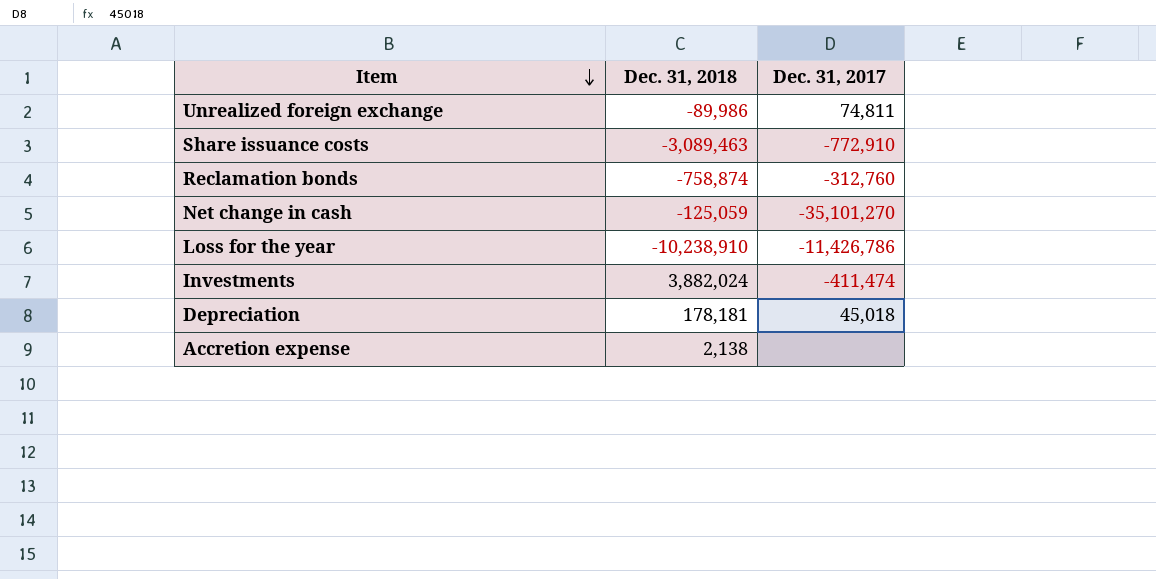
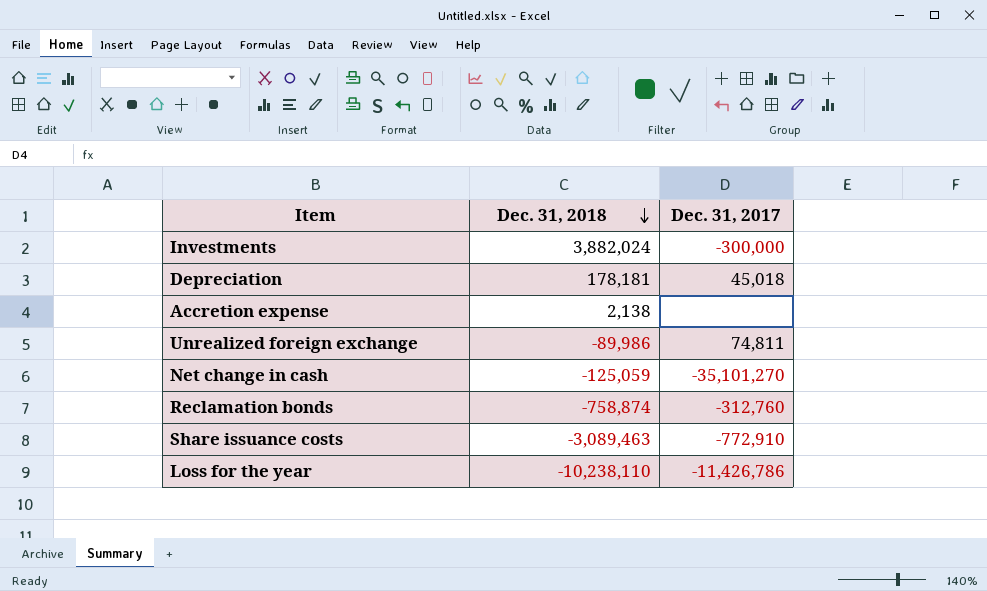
row order: Item descending -> Dec. 31, 2018 descending
Investments | Dec. 31, 2017: -411,474 -> -300,000
Loss for the year | Dec. 31, 2018: -10,238,910 -> -10,238,110

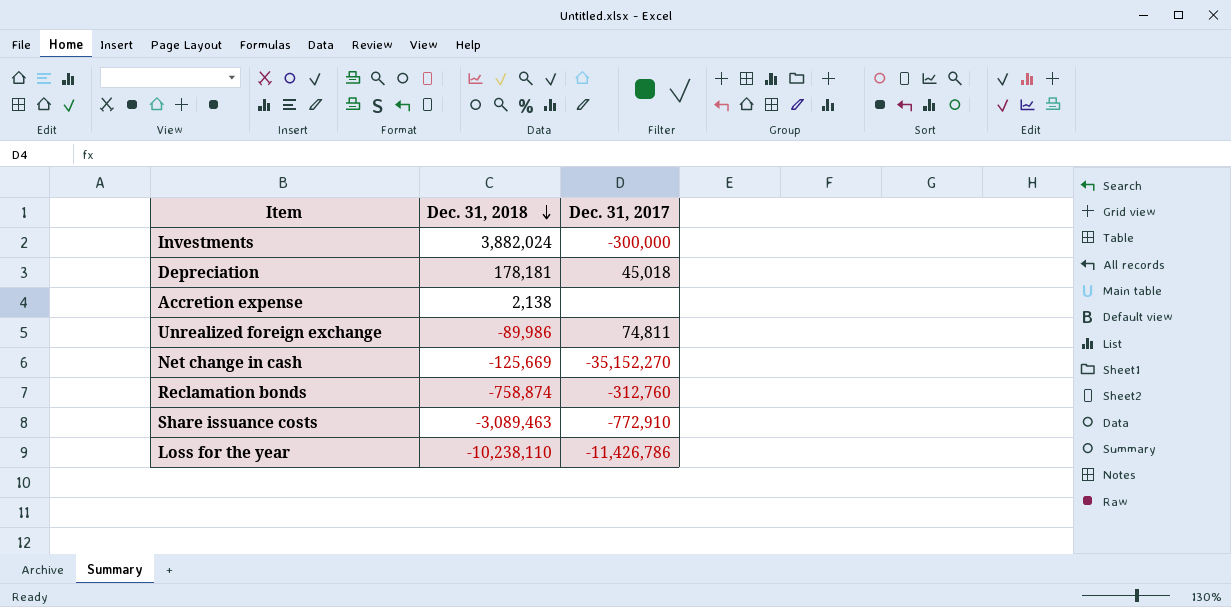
Net change in cash | Dec. 31, 2018: -125,059 -> -125,669
Net change in cash | Dec. 31, 2017: -35,101,270 -> -35,152,270

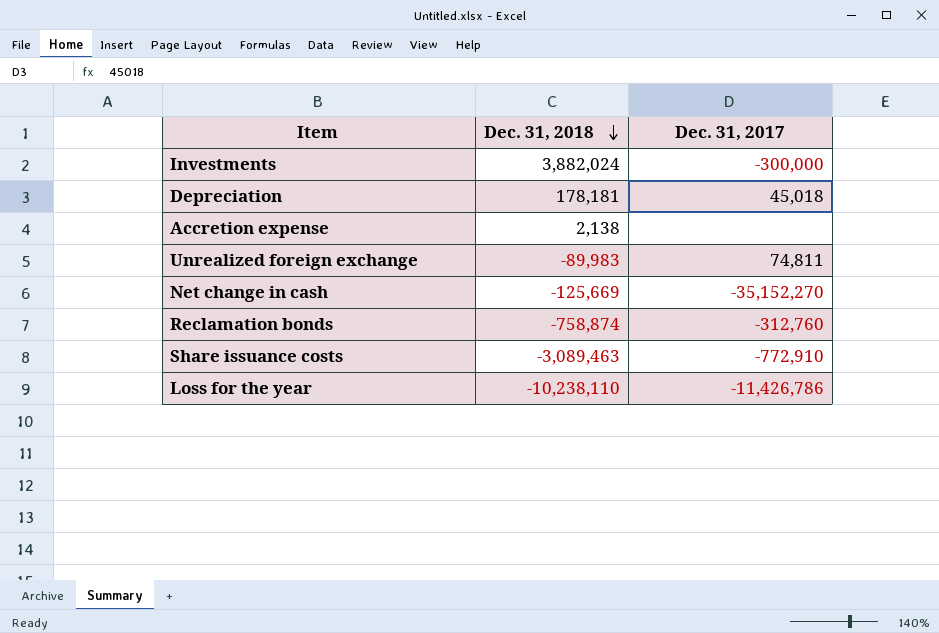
Unrealized foreign exchange | Dec. 31, 2018: -89,986 -> -89,983

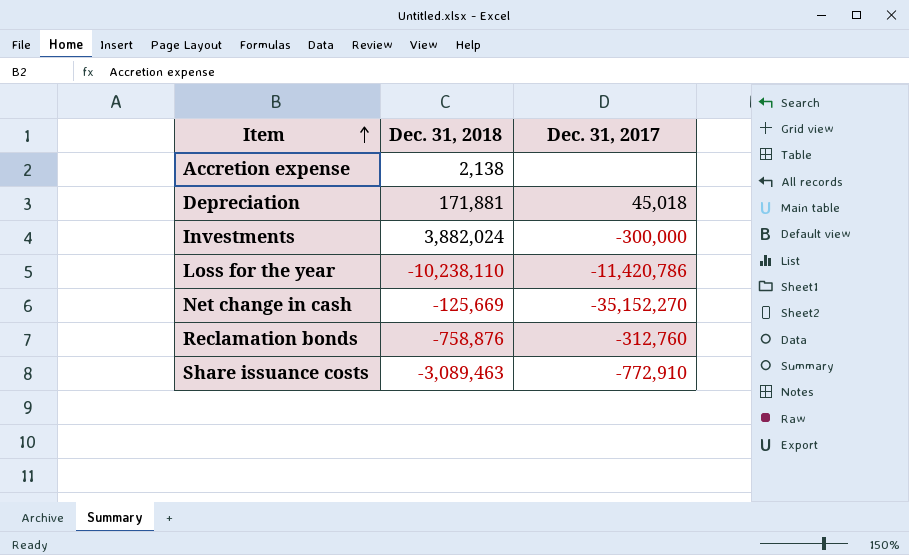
row order: Dec. 31, 2018 descending -> Item ascending
row Unrealized foreign exchange: -89,983 | 74,811 -> none
Depreciation | Dec. 31, 2018: 178,181 -> 171,881
Loss for the year | Dec. 31, 2017: -11,426,786 -> -11,420,786
Reclamation bonds | Dec. 31, 2018: -758,874 -> -758,876

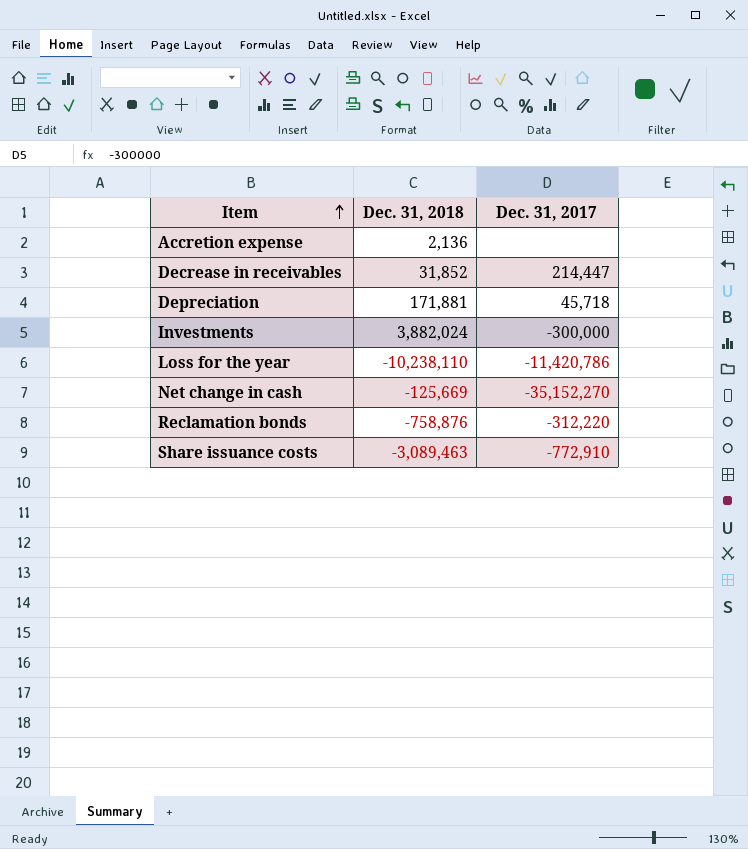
Accretion expense | Dec. 31, 2018: 2,138 -> 2,136
row Decrease in receivables: none -> 31,852 | 214,447
Depreciation | Dec. 31, 2017: 45,018 -> 45,718
Reclamation bonds | Dec. 31, 2017: -312,760 -> -312,220

